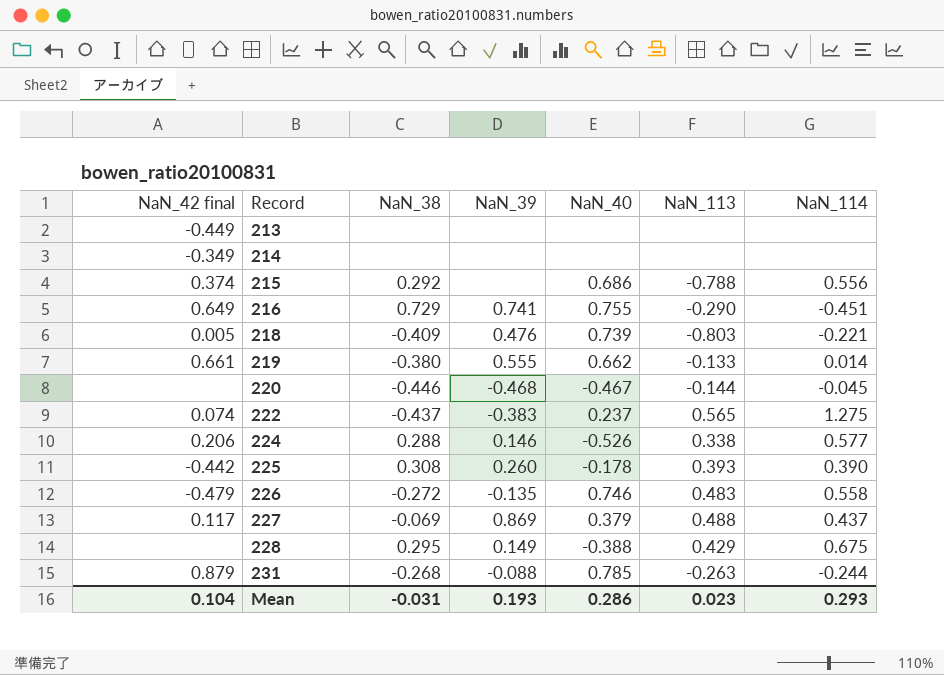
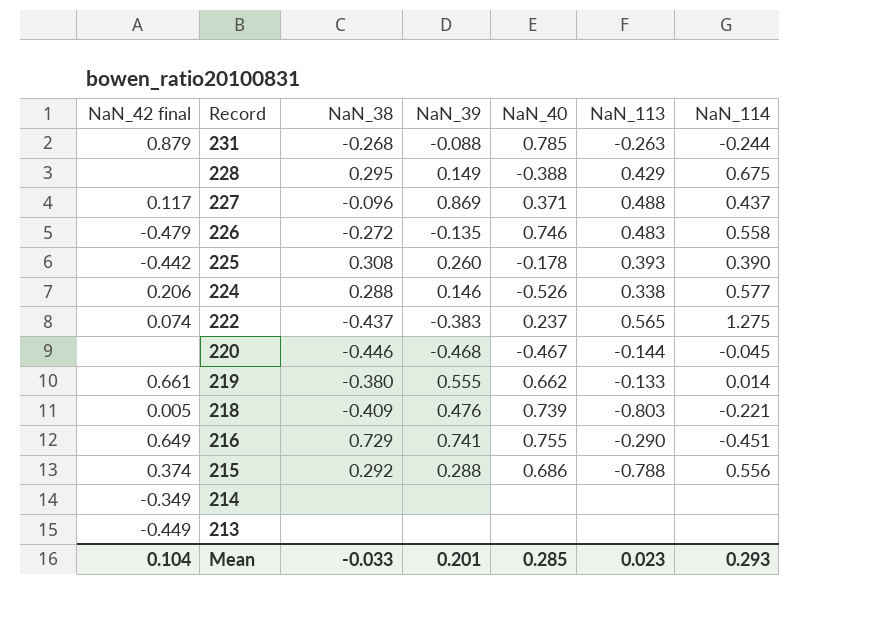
row order: Record ascending -> Record descending
227 | NaN_38: -0.069 -> -0.096
227 | NaN_40: 0.379 -> 0.371
215 | NaN_39: none -> 0.288
Mean | NaN_38: -0.031 -> -0.033
Mean | NaN_39: 0.193 -> 0.201
Mean | NaN_40: 0.286 -> 0.285

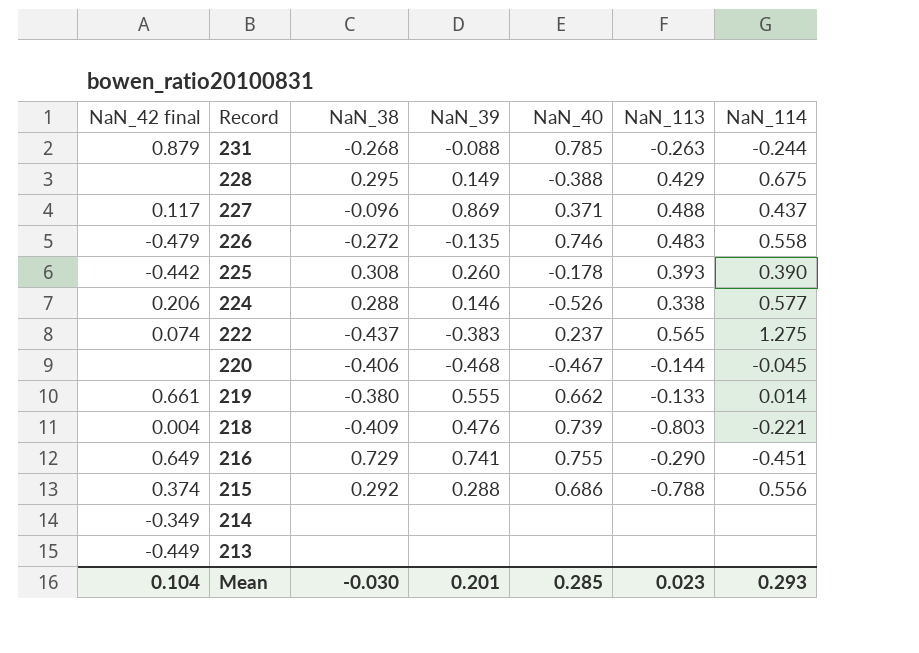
220 | NaN_38: -0.446 -> -0.406
218 | NaN_42 final: 0.005 -> 0.004
Mean | NaN_38: -0.033 -> -0.030

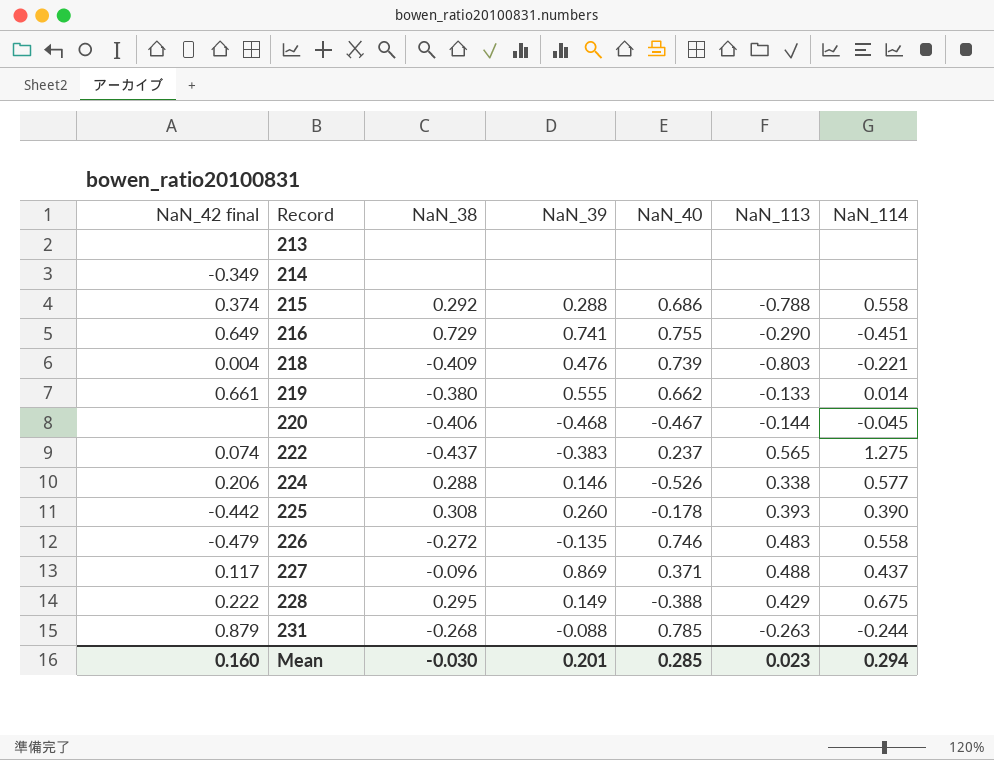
row order: Record descending -> Record ascending
213 | NaN_42 final: -0.449 -> none
215 | NaN_114: 0.556 -> 0.558
228 | NaN_42 final: none -> 0.222
Mean | NaN_42 final: 0.104 -> 0.160
Mean | NaN_114: 0.293 -> 0.294

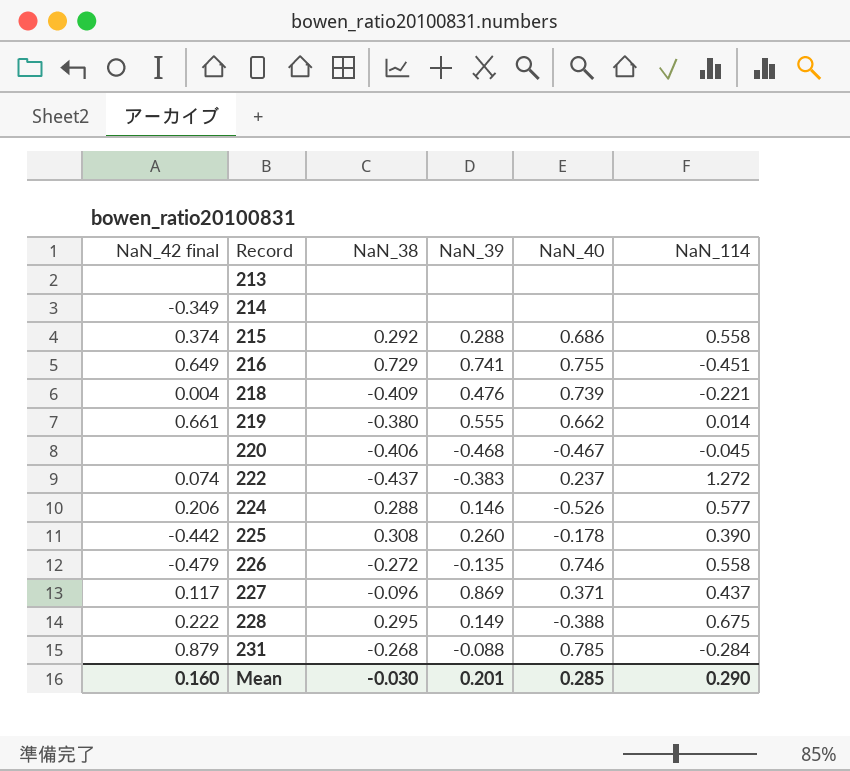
column NaN_113 | position: 6 -> none
222 | NaN_114: 1.275 -> 1.272
231 | NaN_114: -0.244 -> -0.284
Mean | NaN_114: 0.294 -> 0.290

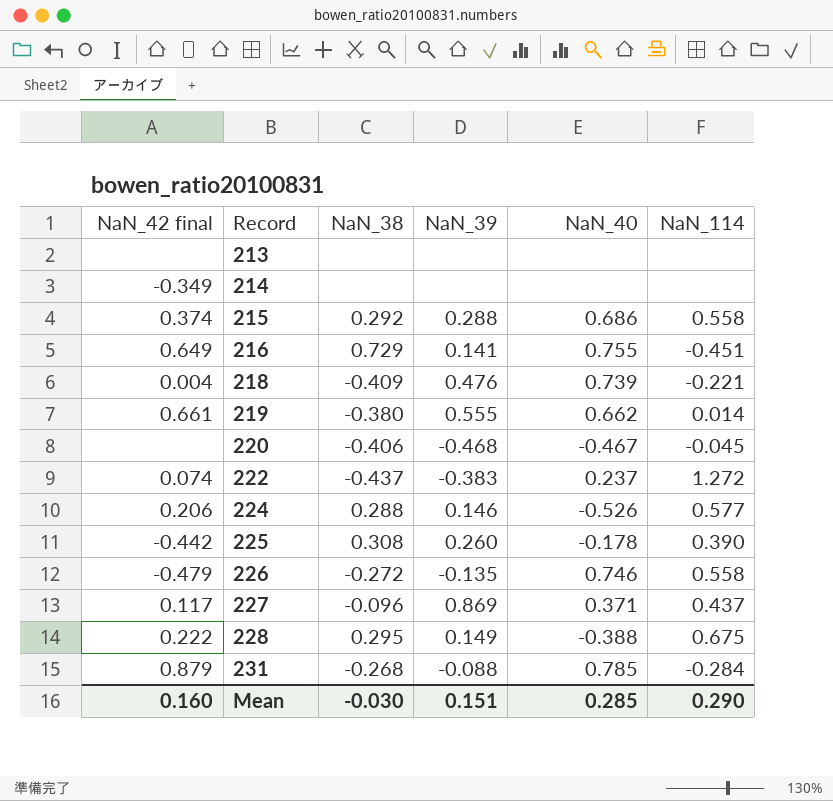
216 | NaN_39: 0.741 -> 0.141
Mean | NaN_39: 0.201 -> 0.151

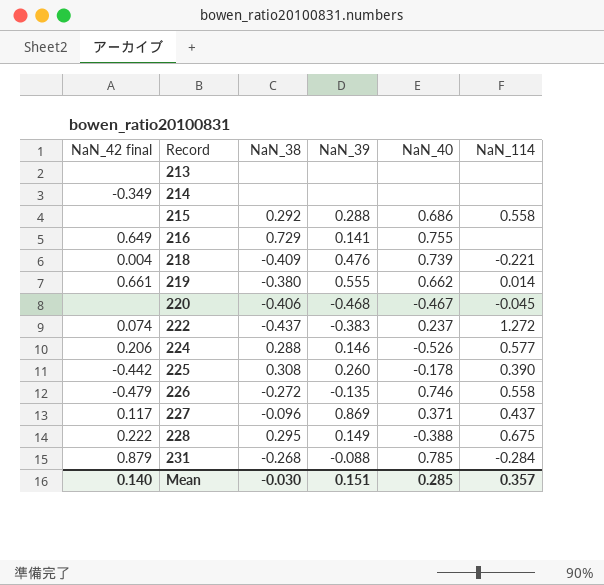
215 | NaN_42 final: 0.374 -> none
216 | NaN_114: -0.451 -> none
Mean | NaN_42 final: 0.160 -> 0.140
Mean | NaN_114: 0.290 -> 0.357

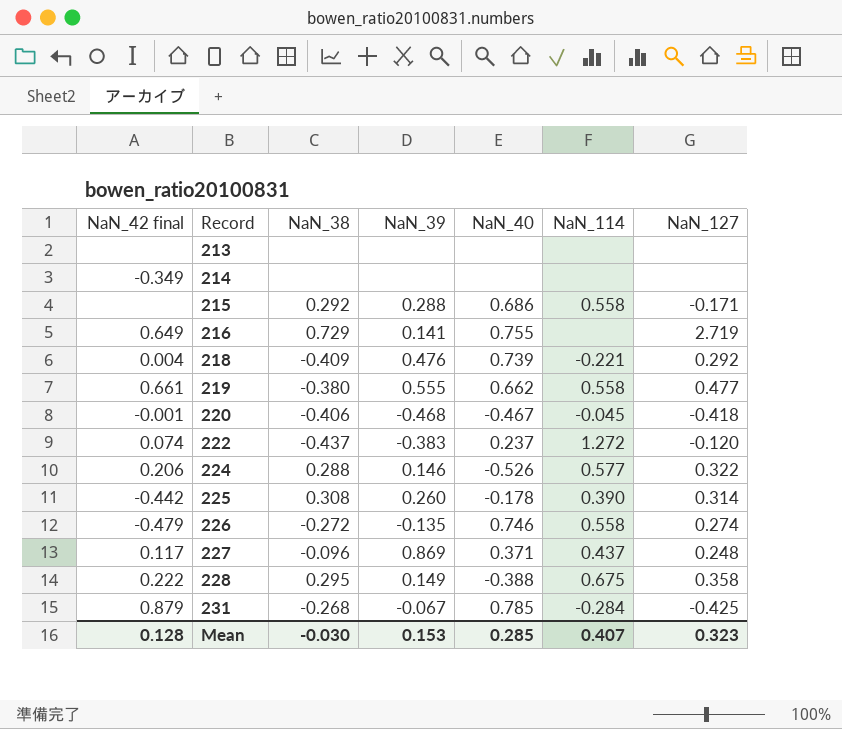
column NaN_127 | position: none -> 7
219 | NaN_114: 0.014 -> 0.558
220 | NaN_42 final: none -> -0.001
231 | NaN_39: -0.088 -> -0.067
Mean | NaN_42 final: 0.140 -> 0.128
Mean | NaN_39: 0.151 -> 0.153
Mean | NaN_114: 0.357 -> 0.407

